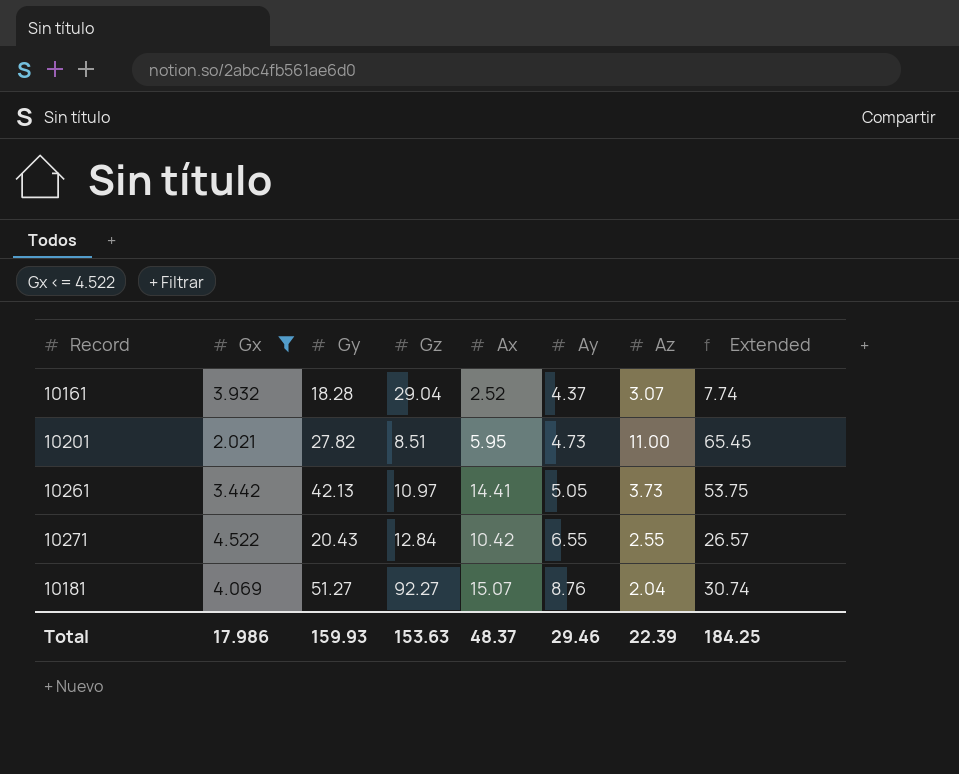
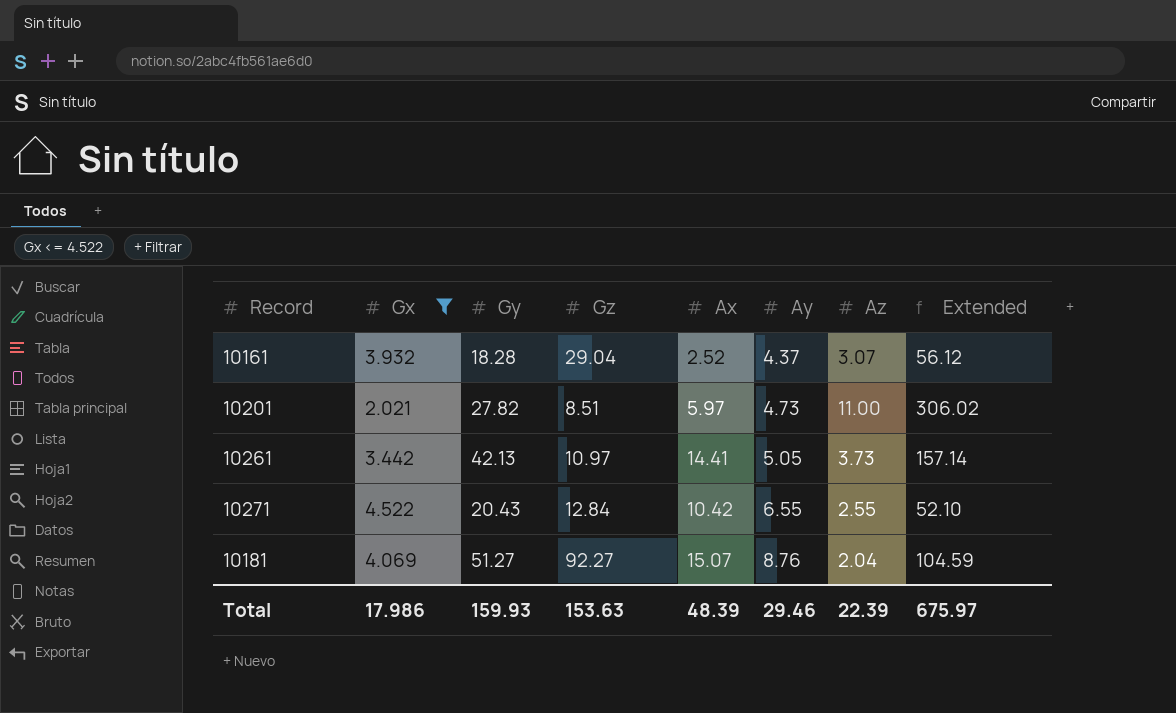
column Extended | formula: [Ax] * [Az] -> [Gy] * [Az]
10201 | Ax: 5.95 -> 5.97
Total | Ax: 48.37 -> 48.39
Total | Extended: 184.25 -> 675.97

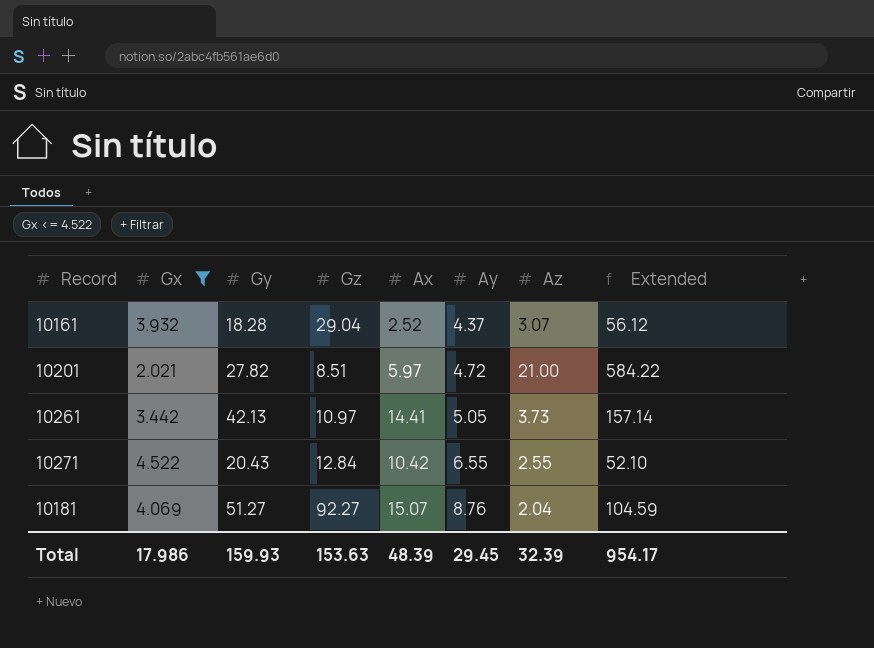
10201 | Ay: 4.73 -> 4.72
10201 | Az: 11.00 -> 21.00
10201 | Extended: 306.02 -> 584.22
Total | Ay: 29.46 -> 29.45
Total | Az: 22.39 -> 32.39
Total | Extended: 675.97 -> 954.17

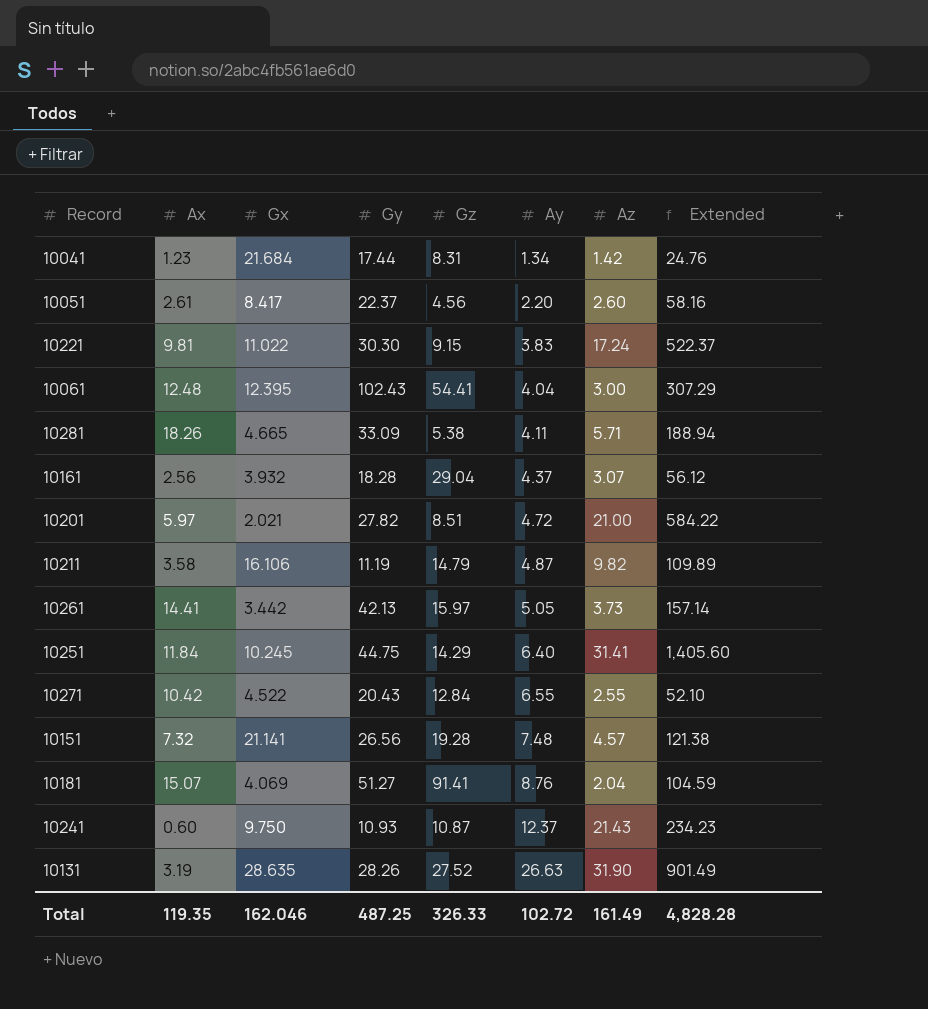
filter: Gx <= 4.522 -> none
column Ax | position: 5 -> 2
10161 | Ax: 2.52 -> 2.56
10261 | Gz: 10.97 -> 15.97
10181 | Gz: 92.27 -> 91.41
Total | Ax: 48.39 -> 119.35
Total | Gx: 17.986 -> 162.046
Total | Gy: 159.93 -> 487.25
Total | Gz: 153.63 -> 326.33
Total | Ay: 29.45 -> 102.72
Total | Az: 32.39 -> 161.49
Total | Extended: 954.17 -> 4,828.28

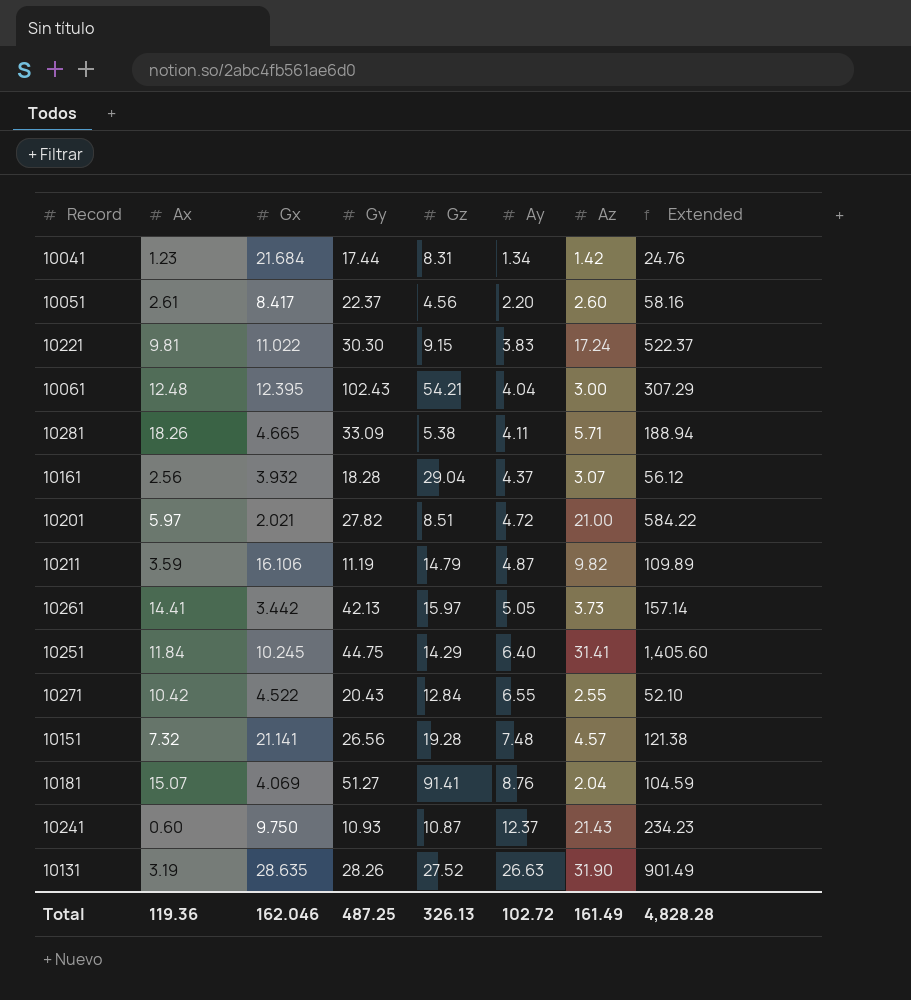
10061 | Gz: 54.41 -> 54.21
10211 | Ax: 3.58 -> 3.59
Total | Ax: 119.35 -> 119.36
Total | Gz: 326.33 -> 326.13

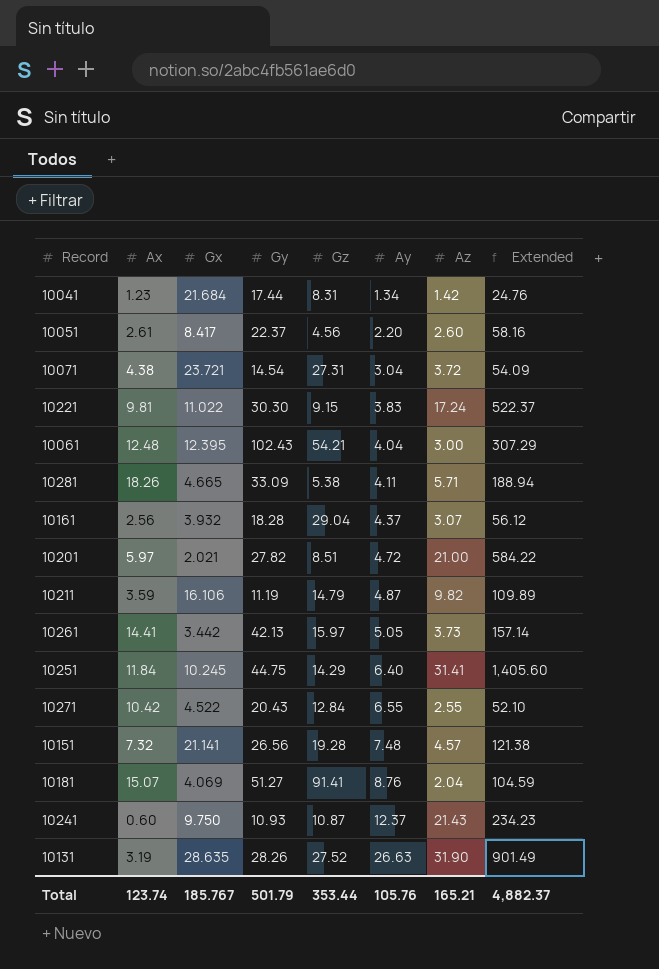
row 10071: none -> 4.38 | 23.721 | 14.54 | 27.31 | 3.04 | 3.72 | 54.09
Total | Ax: 119.36 -> 123.74
Total | Gx: 162.046 -> 185.767
Total | Gy: 487.25 -> 501.79
Total | Gz: 326.13 -> 353.44
Total | Ay: 102.72 -> 105.76
Total | Az: 161.49 -> 165.21
Total | Extended: 4,828.28 -> 4,882.37

